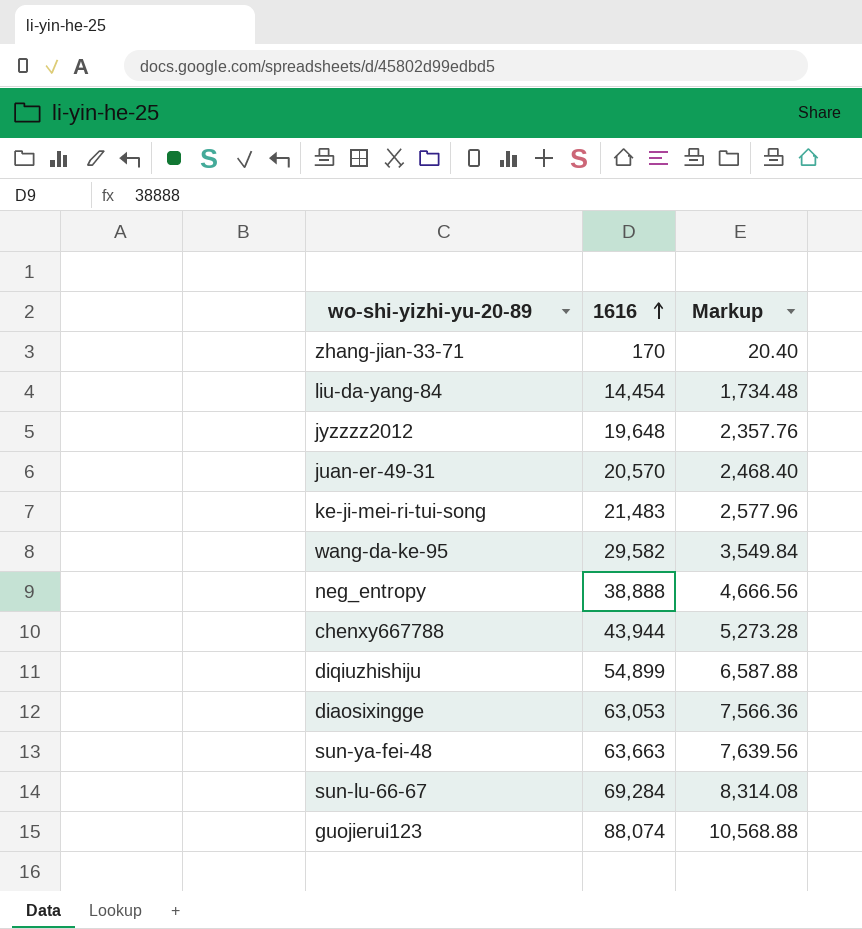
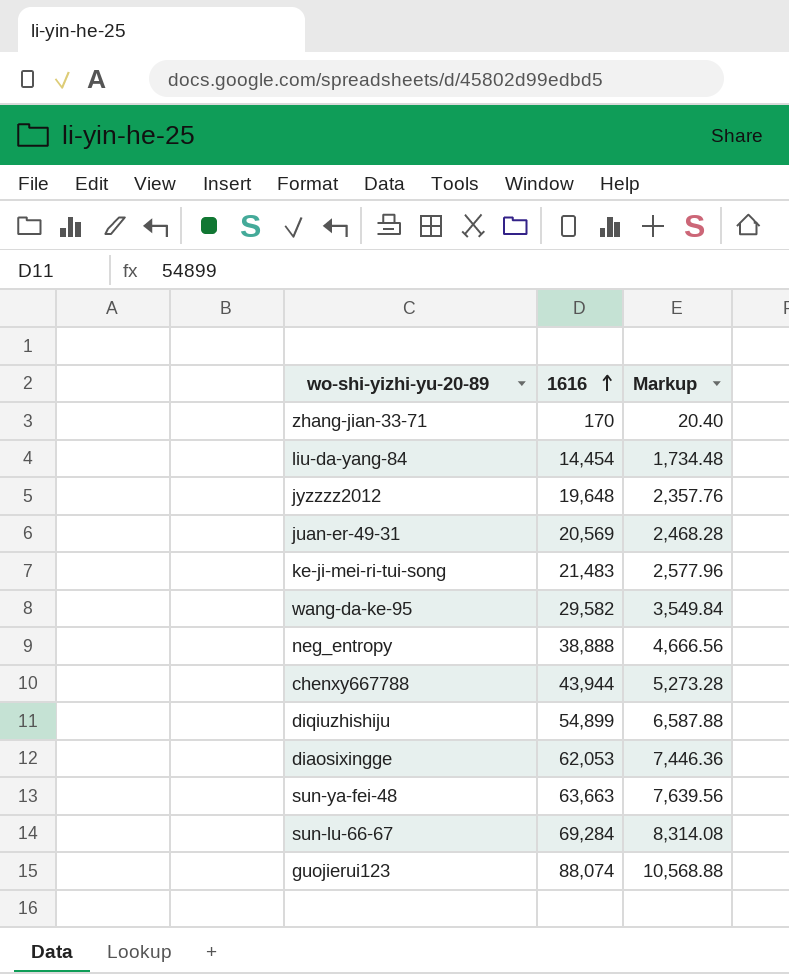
juan-er-49-31 | 1616: 20,570 -> 20,569
juan-er-49-31 | Markup: 2,468.40 -> 2,468.28
diaosixingge | 1616: 63,053 -> 62,053
diaosixingge | Markup: 7,566.36 -> 7,446.36

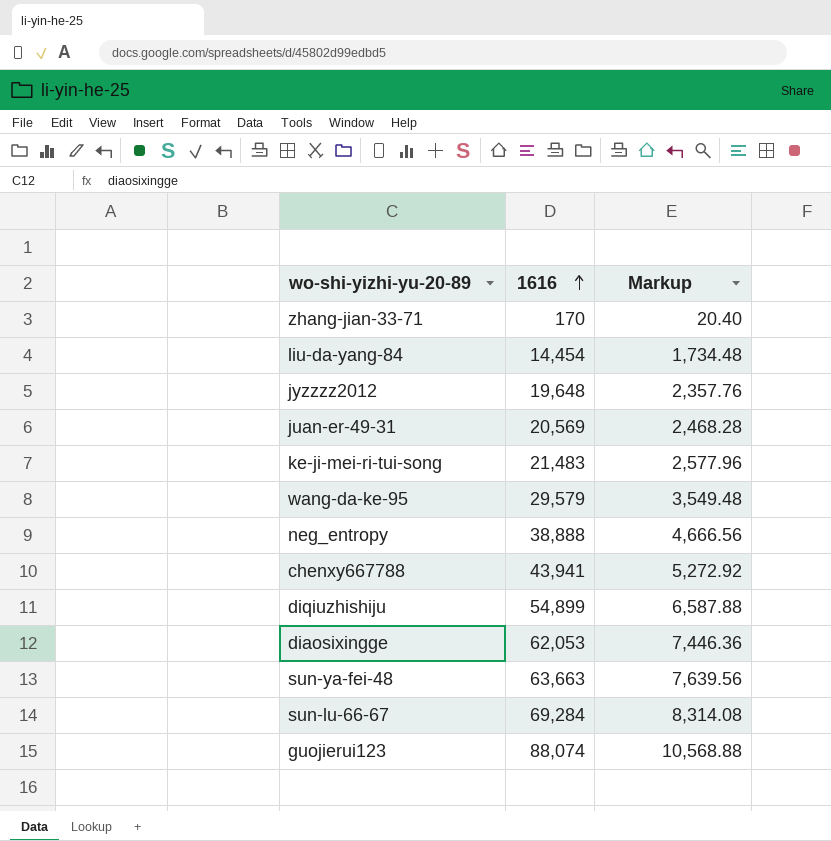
wang-da-ke-95 | 1616: 29,582 -> 29,579
wang-da-ke-95 | Markup: 3,549.84 -> 3,549.48
chenxy667788 | 1616: 43,944 -> 43,941
chenxy667788 | Markup: 5,273.28 -> 5,272.92

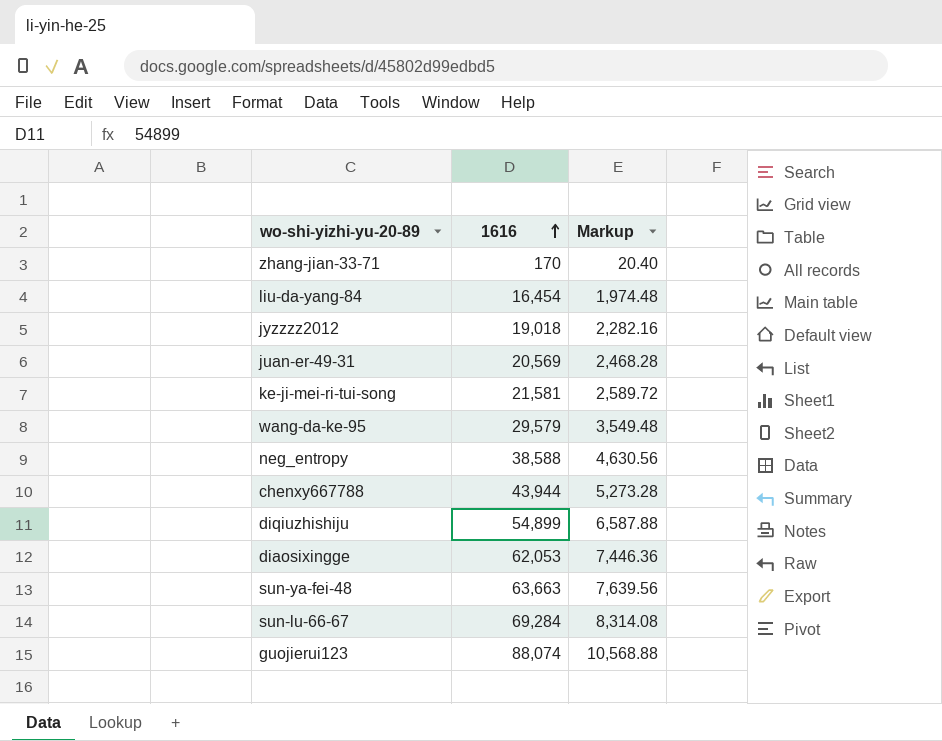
liu-da-yang-84 | 1616: 14,454 -> 16,454
liu-da-yang-84 | Markup: 1,734.48 -> 1,974.48
jyzzzz2012 | 1616: 19,648 -> 19,018
jyzzzz2012 | Markup: 2,357.76 -> 2,282.16
ke-ji-mei-ri-tui-song | 1616: 21,483 -> 21,581
ke-ji-mei-ri-tui-song | Markup: 2,577.96 -> 2,589.72
neg_entropy | 1616: 38,888 -> 38,588
neg_entropy | Markup: 4,666.56 -> 4,630.56
chenxy667788 | 1616: 43,941 -> 43,944
chenxy667788 | Markup: 5,272.92 -> 5,273.28

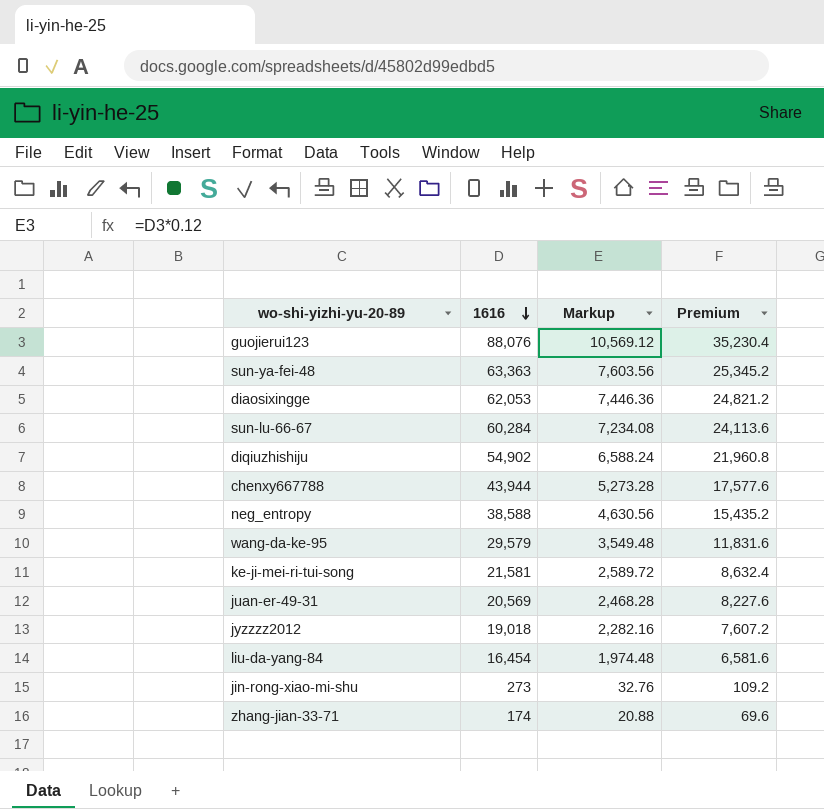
row order: 1616 ascending -> 1616 descending
column Premium | formula: none -> [1616] * 0.4
guojierui123 | 1616: 88,074 -> 88,076
guojierui123 | Markup: 10,568.88 -> 10,569.12
sun-ya-fei-48 | 1616: 63,663 -> 63,363
sun-ya-fei-48 | Markup: 7,639.56 -> 7,603.56
sun-lu-66-67 | 1616: 69,284 -> 60,284
sun-lu-66-67 | Markup: 8,314.08 -> 7,234.08
diqiuzhishiju | 1616: 54,899 -> 54,902
diqiuzhishiju | Markup: 6,587.88 -> 6,588.24
row jin-rong-xiao-mi-shu: none -> 273 | 32.76 | 109.2
zhang-jian-33-71 | 1616: 170 -> 174
zhang-jian-33-71 | Markup: 20.40 -> 20.88

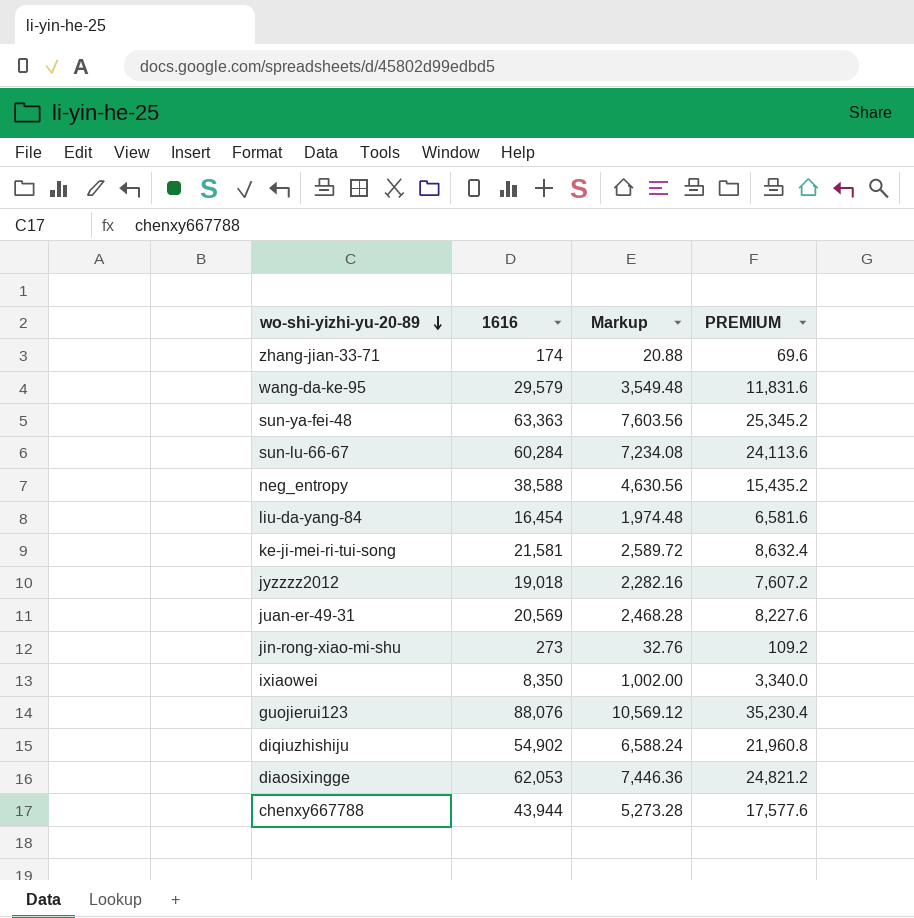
row order: 1616 descending -> wo-shi-yizhi-yu-20-89 descending
column name: Premium -> PREMIUM
row ixiaowei: none -> 8,350 | 1,002.00 | 3,340.0

